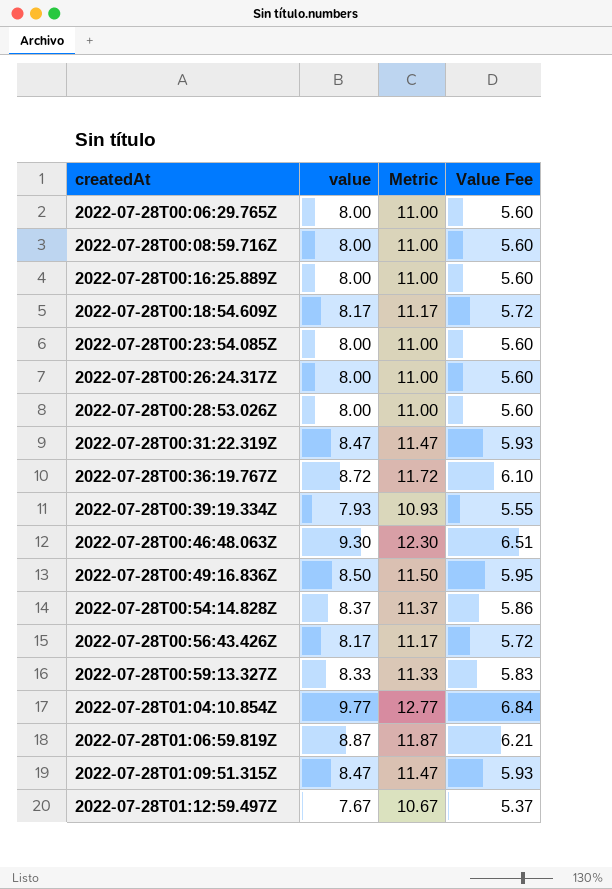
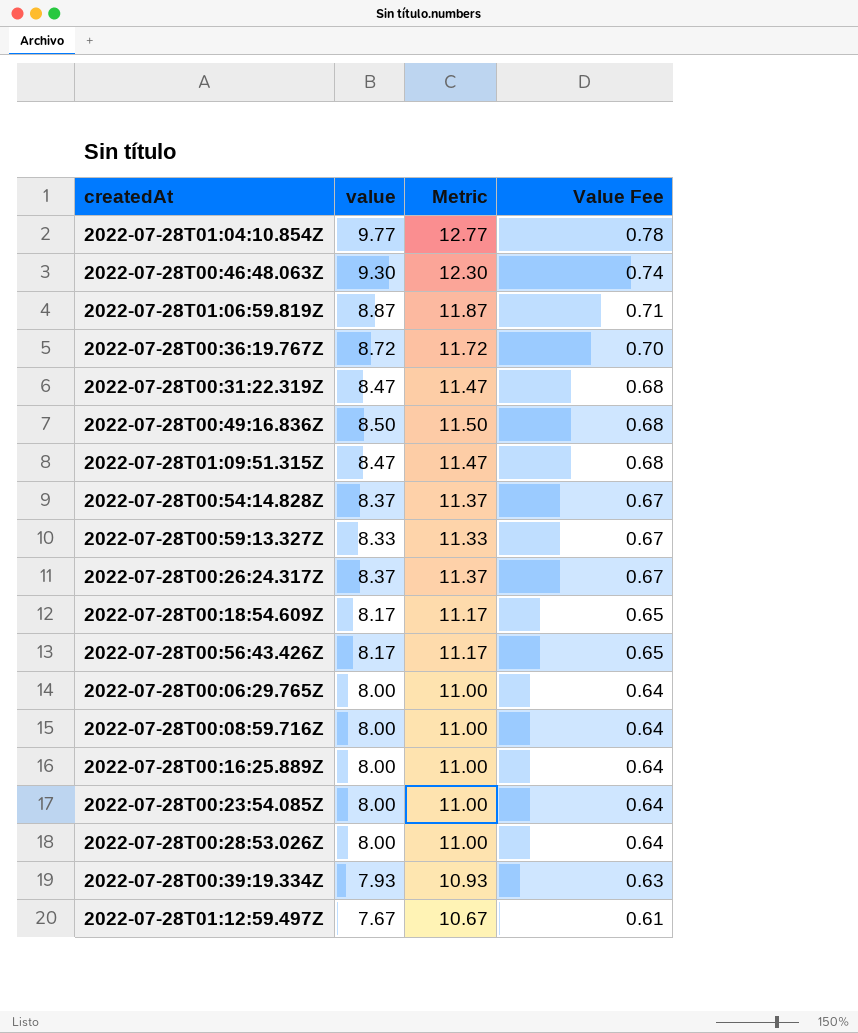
row order: createdAt ascending -> Value Fee descending
column Value Fee | formula: [value] * 0.7 -> [value] * 0.08
2022-07-28T00:26:24.317Z | value: 8.00 -> 8.37
2022-07-28T00:26:24.317Z | Metric: 11.00 -> 11.37

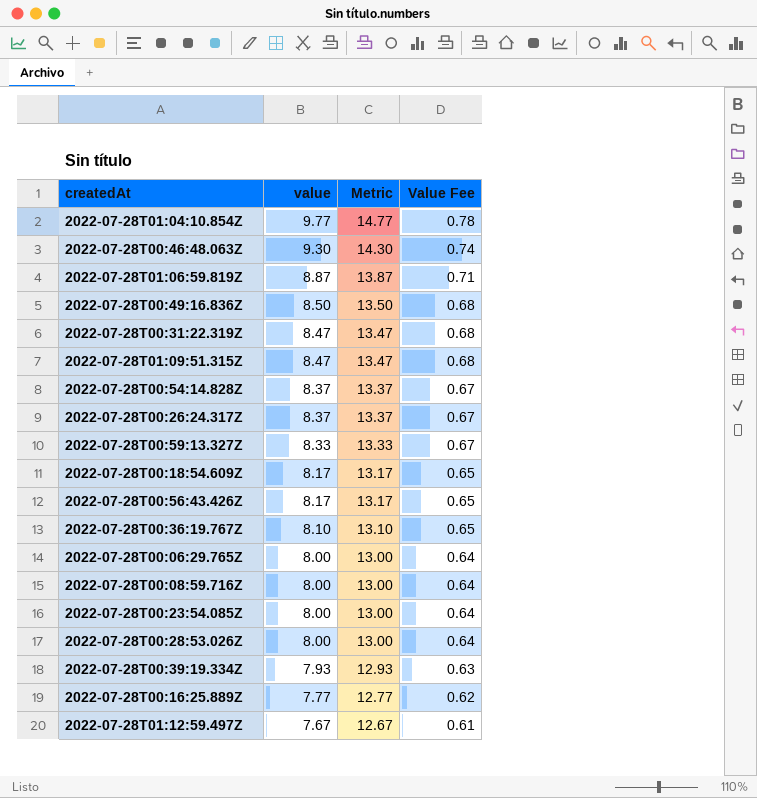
row order: Value Fee descending -> value descending
column Metric | formula: [value] + 3 -> [value] + 5
2022-07-28T00:36:19.767Z | value: 8.72 -> 8.10
2022-07-28T00:36:19.767Z | Value Fee: 0.70 -> 0.65
2022-07-28T00:16:25.889Z | value: 8.00 -> 7.77
2022-07-28T00:16:25.889Z | Value Fee: 0.64 -> 0.62

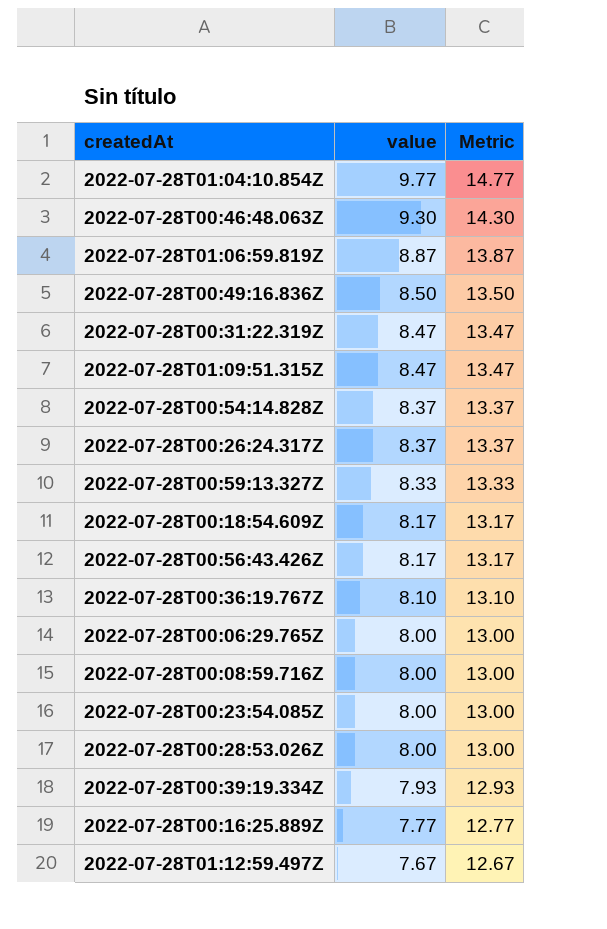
column Value Fee | formula: [value] * 0.08 -> none

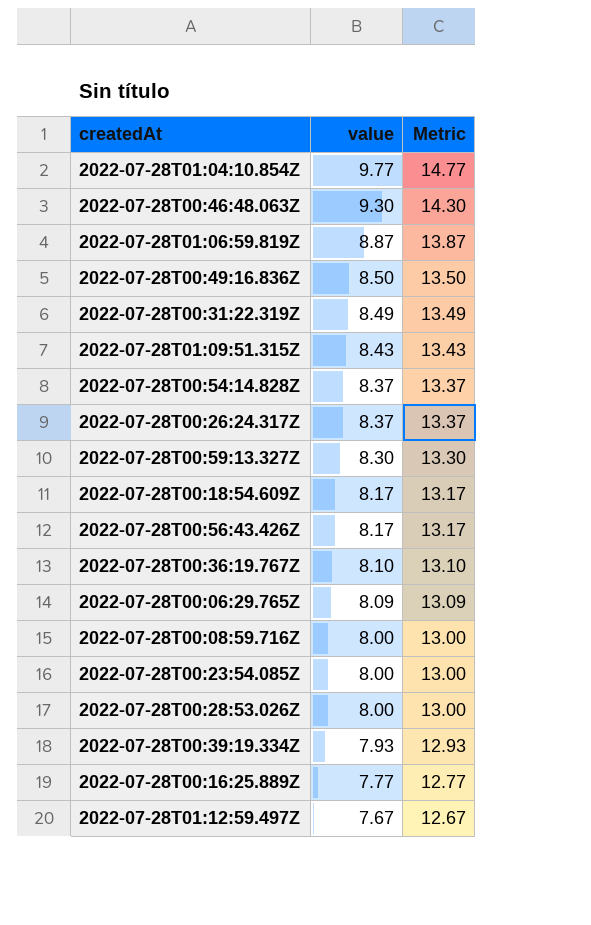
2022-07-28T00:31:22.319Z | value: 8.47 -> 8.49
2022-07-28T00:31:22.319Z | Metric: 13.47 -> 13.49
2022-07-28T01:09:51.315Z | value: 8.47 -> 8.43
2022-07-28T01:09:51.315Z | Metric: 13.47 -> 13.43
2022-07-28T00:59:13.327Z | value: 8.33 -> 8.30
2022-07-28T00:59:13.327Z | Metric: 13.33 -> 13.30
2022-07-28T00:06:29.765Z | value: 8.00 -> 8.09
2022-07-28T00:06:29.765Z | Metric: 13.00 -> 13.09

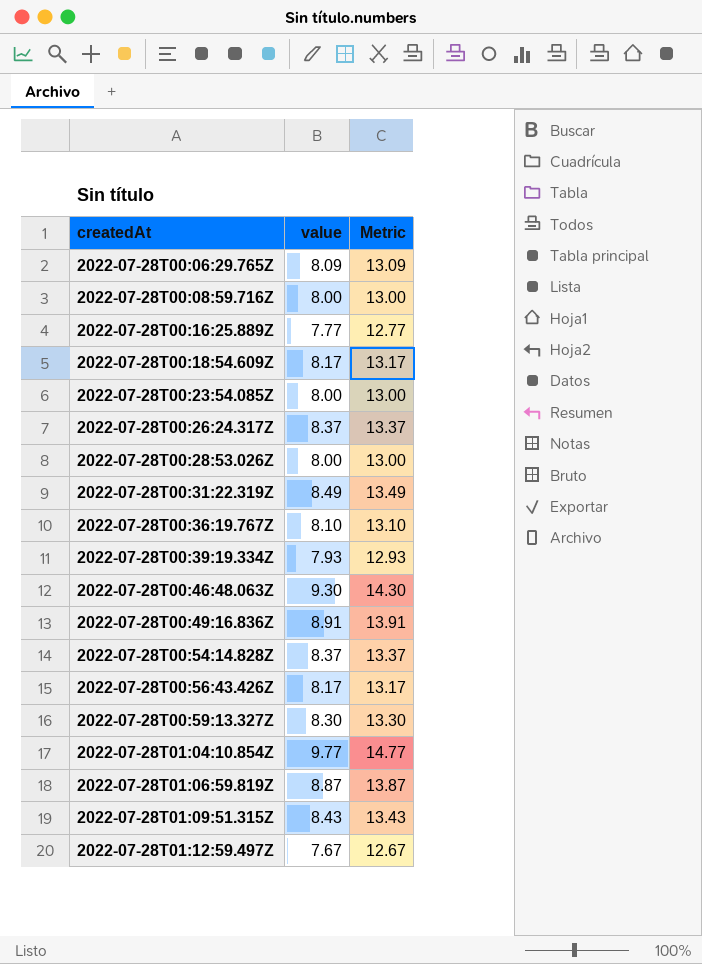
row order: value descending -> createdAt ascending
2022-07-28T00:49:16.836Z | value: 8.50 -> 8.91
2022-07-28T00:49:16.836Z | Metric: 13.50 -> 13.91

